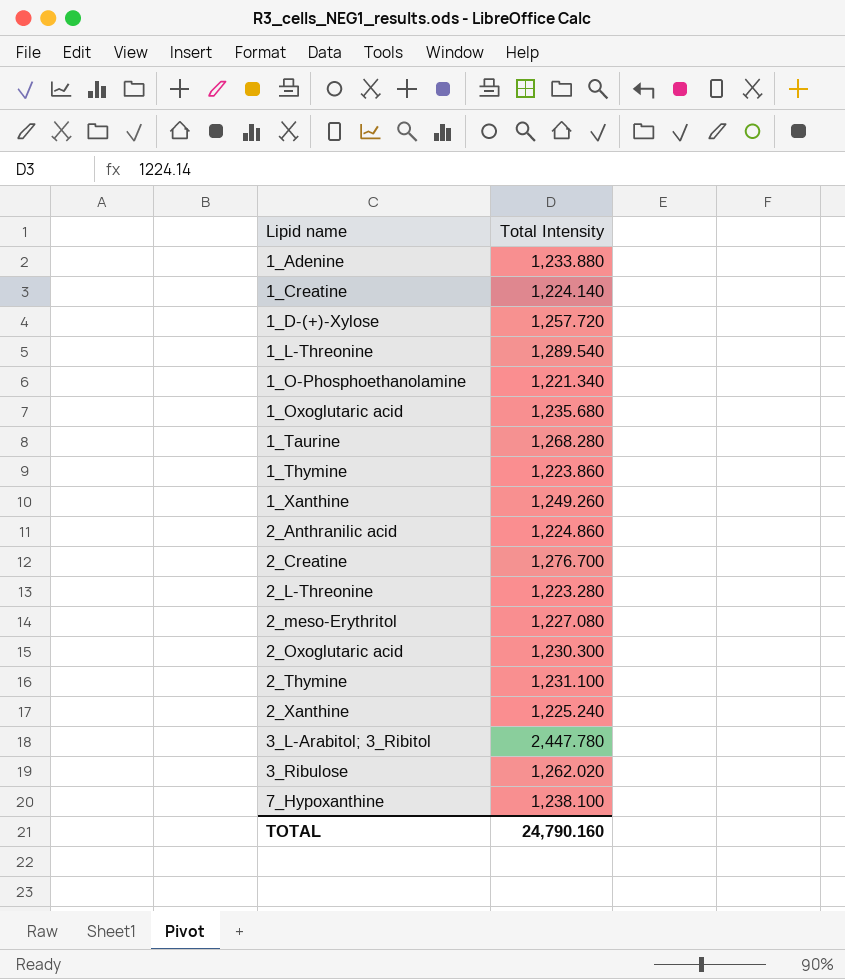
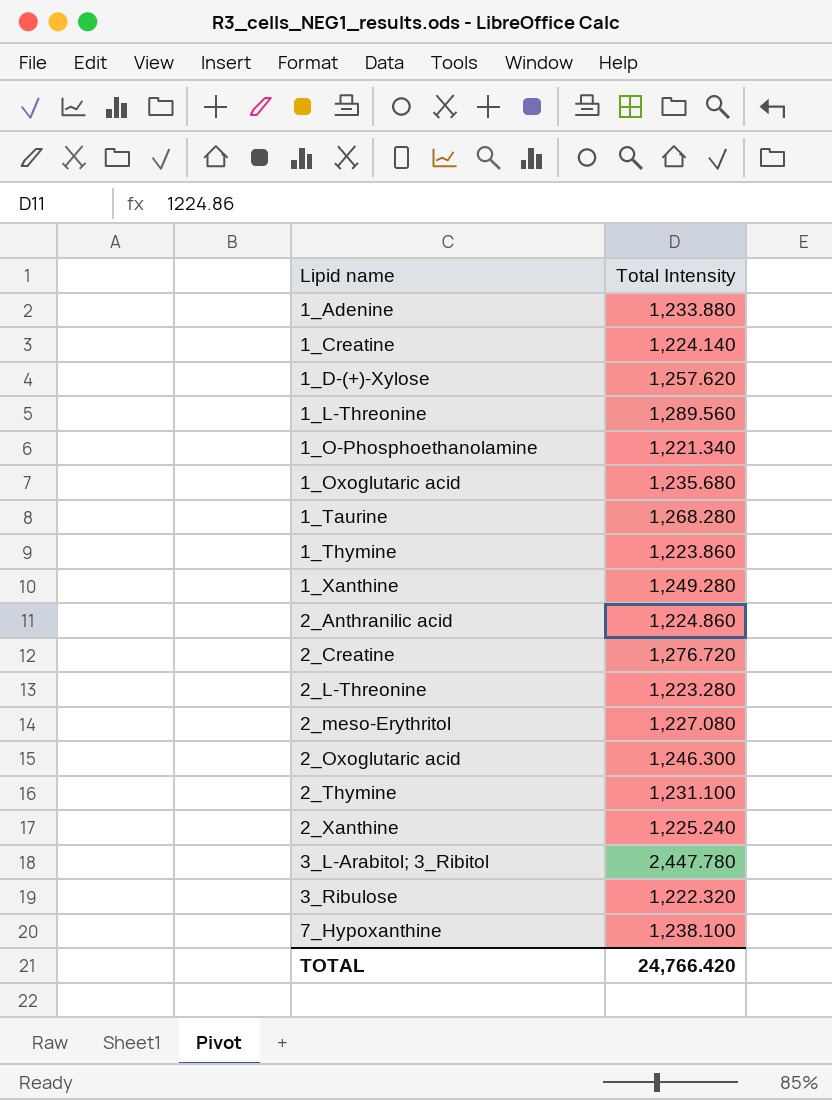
1_D-(+)-Xylose | Total Intensity: 1,257.720 -> 1,257.620
1_L-Threonine | Total Intensity: 1,289.540 -> 1,289.560
1_Xanthine | Total Intensity: 1,249.260 -> 1,249.280
2_Creatine | Total Intensity: 1,276.700 -> 1,276.720
2_Oxoglutaric acid | Total Intensity: 1,230.300 -> 1,246.300
3_Ribulose | Total Intensity: 1,262.020 -> 1,222.320
TOTAL | Total Intensity: 24,790.160 -> 24,766.420

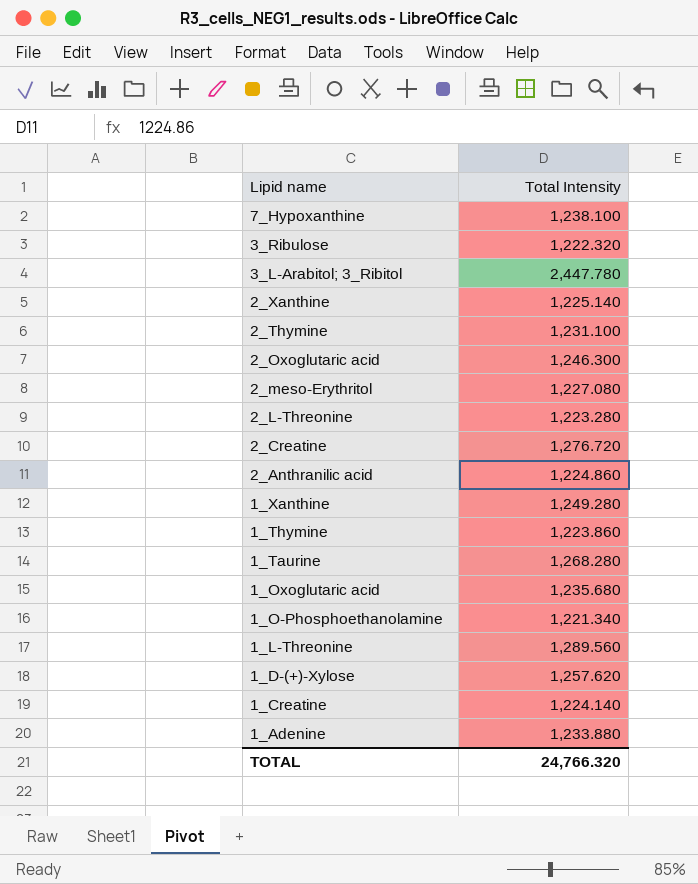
row order: Lipid name ascending -> Lipid name descending
2_Xanthine | Total Intensity: 1,225.240 -> 1,225.140
TOTAL | Total Intensity: 24,766.420 -> 24,766.320

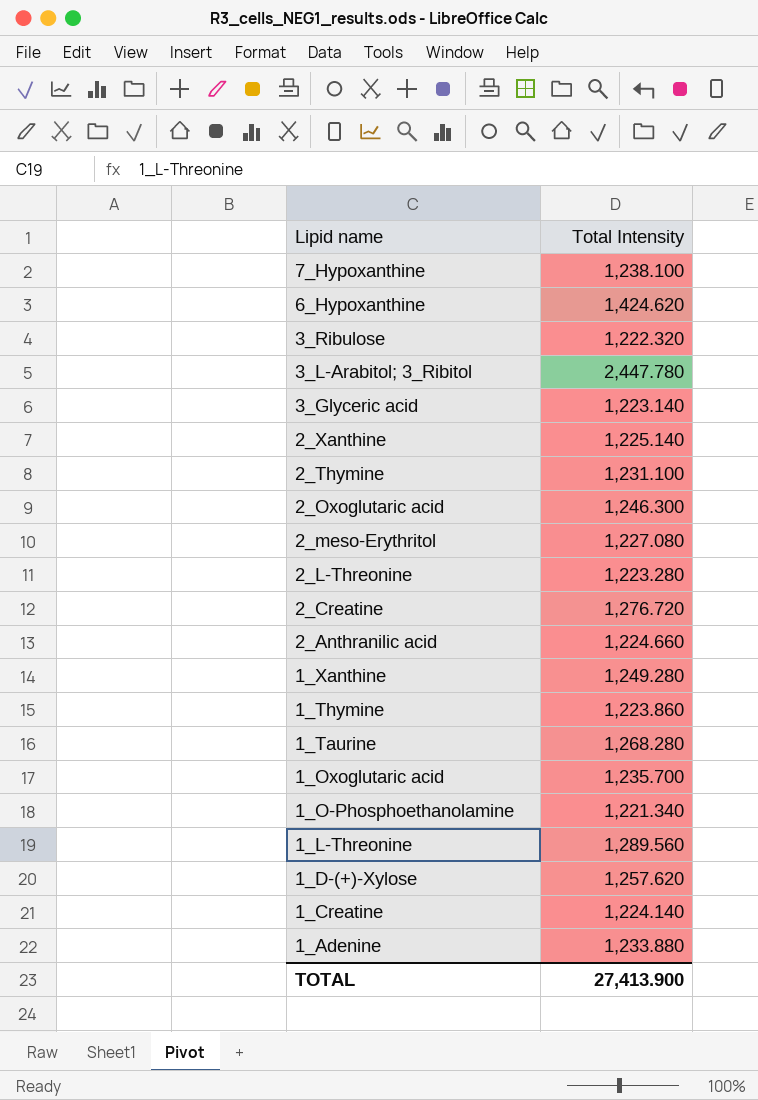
row 6_Hypoxanthine: none -> 1,424.620
row 3_Glyceric acid: none -> 1,223.140
2_Anthranilic acid | Total Intensity: 1,224.860 -> 1,224.660
1_Oxoglutaric acid | Total Intensity: 1,235.680 -> 1,235.700
TOTAL | Total Intensity: 24,766.320 -> 27,413.900

